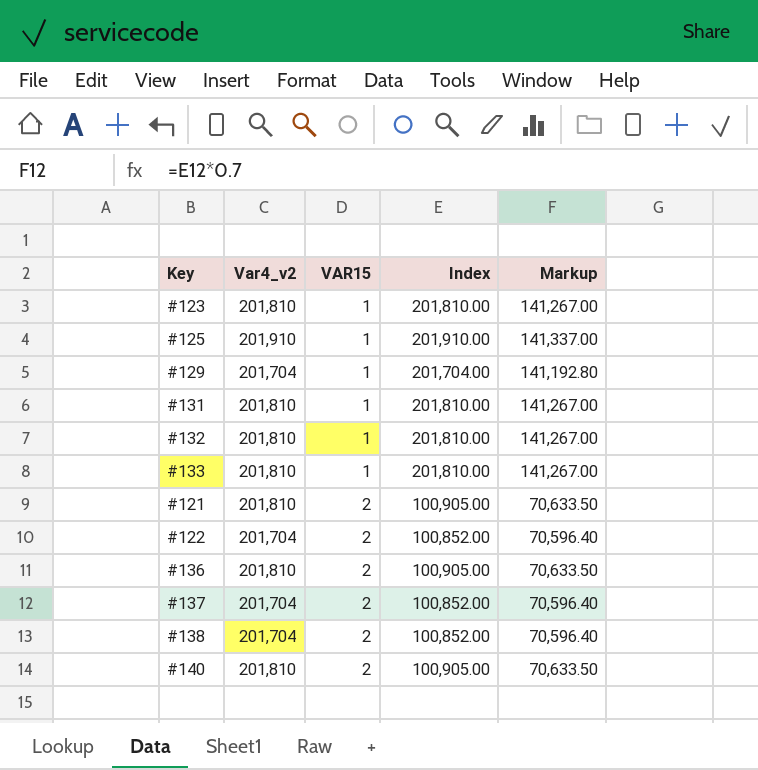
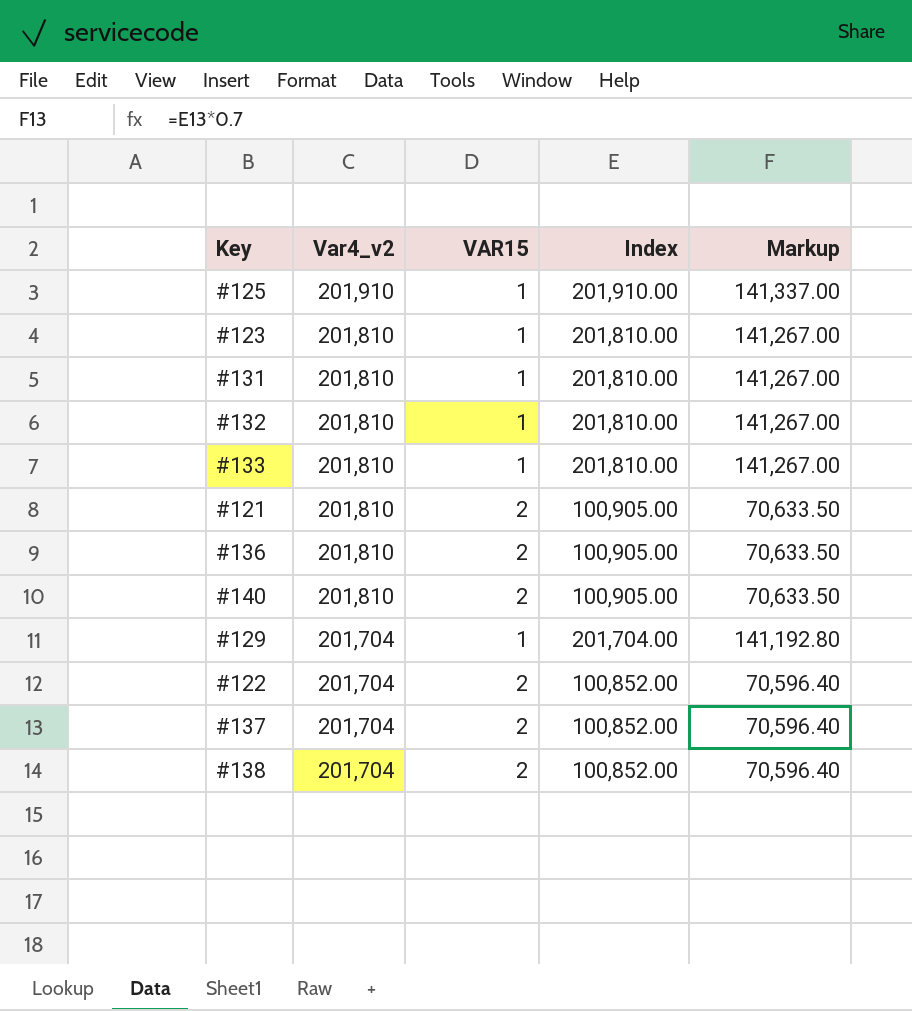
row order: VAR15 ascending -> Var4_v2 descending

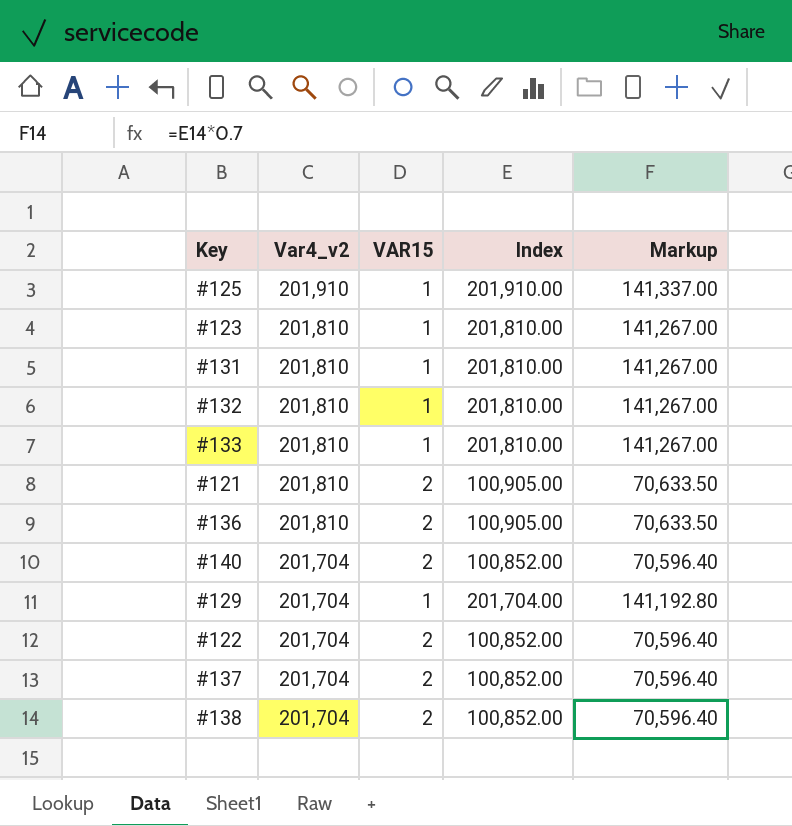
#140 | Var4_v2: 201,810 -> 201,704
#140 | Index: 100,905.00 -> 100,852.00
#140 | Markup: 70,633.50 -> 70,596.40

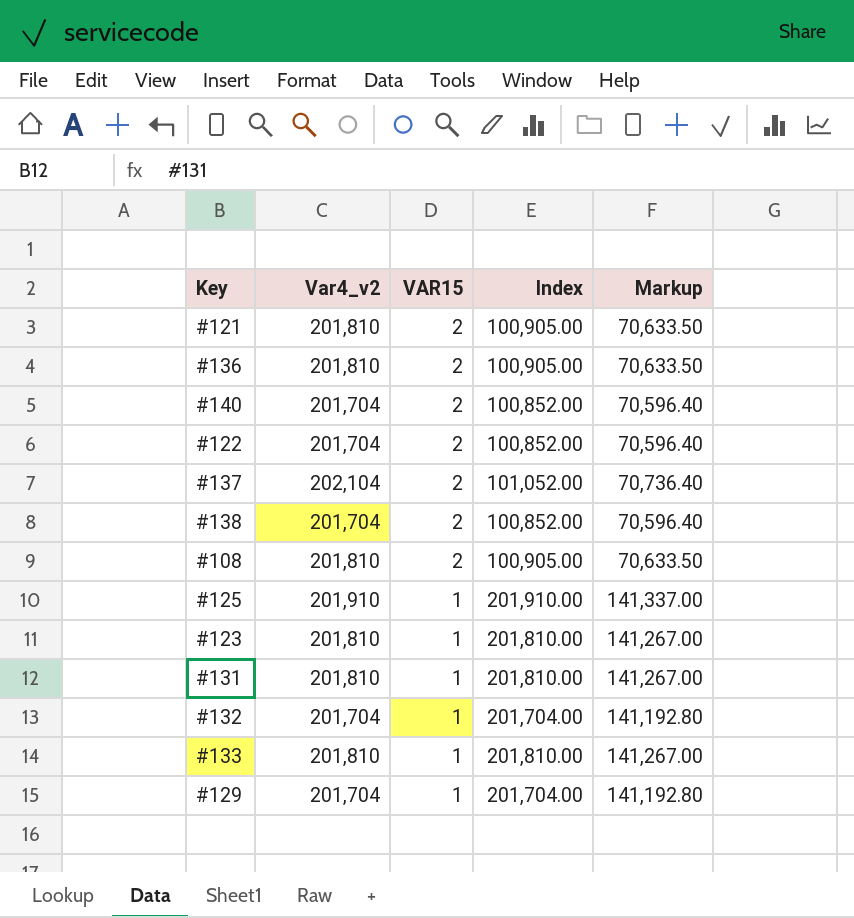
row order: Var4_v2 descending -> VAR15 descending
#137 | Var4_v2: 201,704 -> 202,104
#137 | Index: 100,852.00 -> 101,052.00
#137 | Markup: 70,596.40 -> 70,736.40
row #108: none -> 201,810 | 2 | 100,905.00 | 70,633.50
#132 | Var4_v2: 201,810 -> 201,704
#132 | Index: 201,810.00 -> 201,704.00
#132 | Markup: 141,267.00 -> 141,192.80

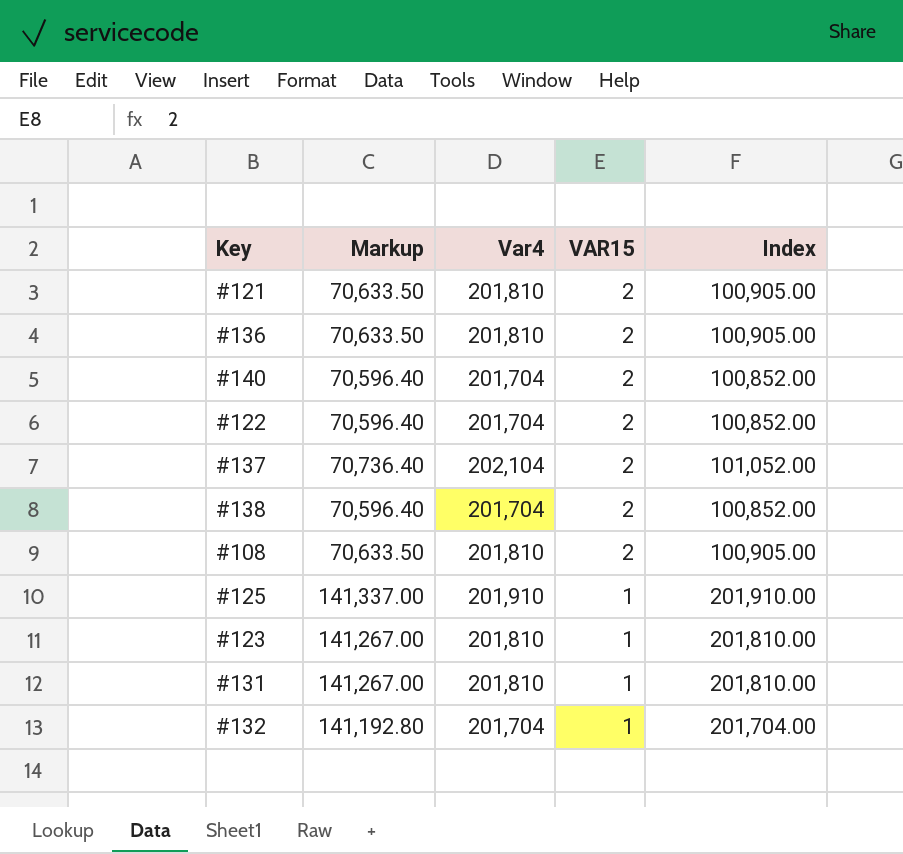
column Markup | position: 5 -> 2
column name: Var4_v2 -> Var4
row #133: 201,810 | 1 | 201,810.00 | 141,267.00 -> none
row #129: 201,704 | 1 | 201,704.00 | 141,192.80 -> none

